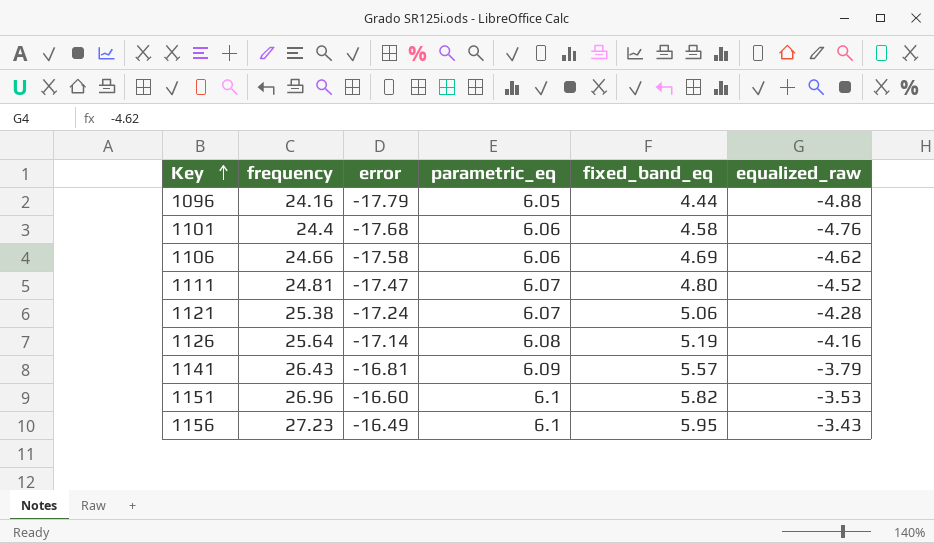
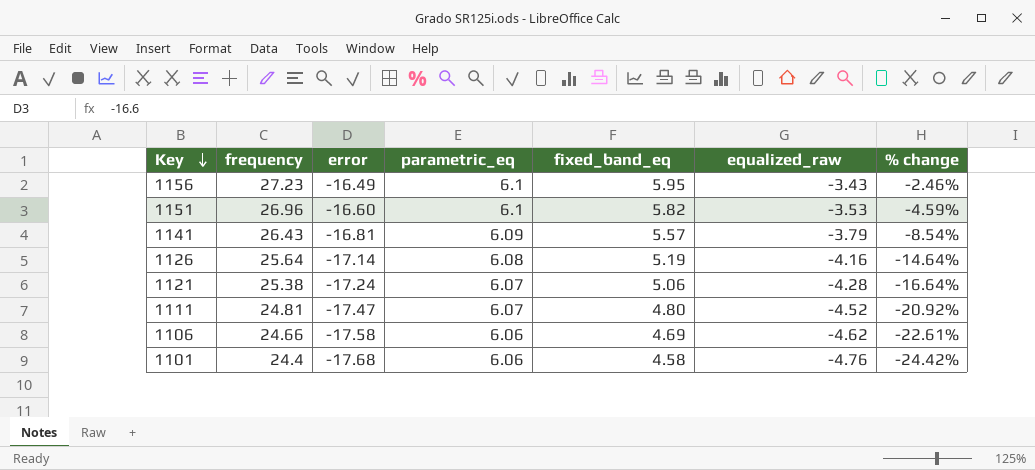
row order: Key ascending -> Key descending
column % change | formula: none -> ([fixed_band_eq] - [parametric_eq]) / [parametric_eq]
row 1096: 24.16 | -17.79 | 6.05 | 4.44 | -4.88 -> none

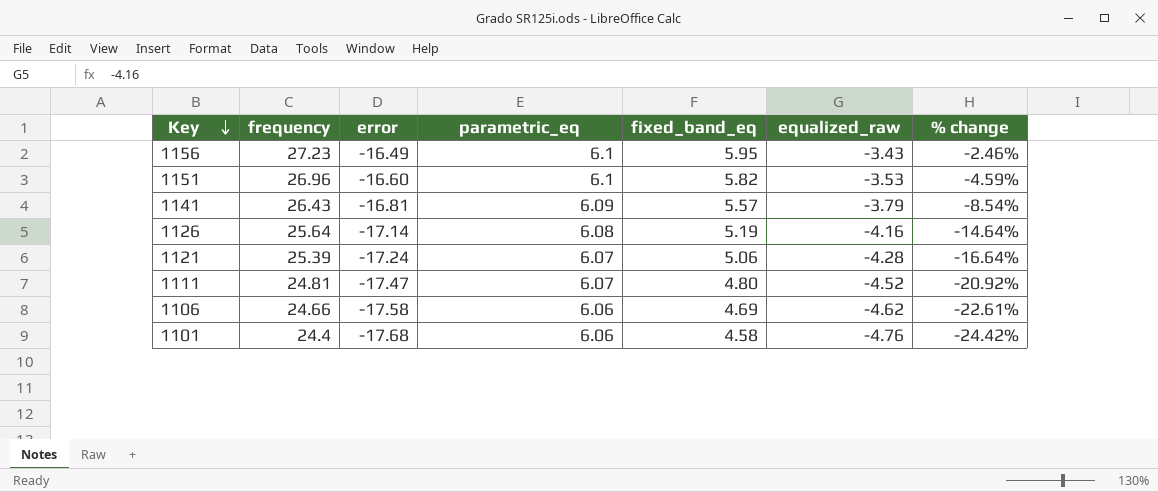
1121 | frequency: 25.38 -> 25.39

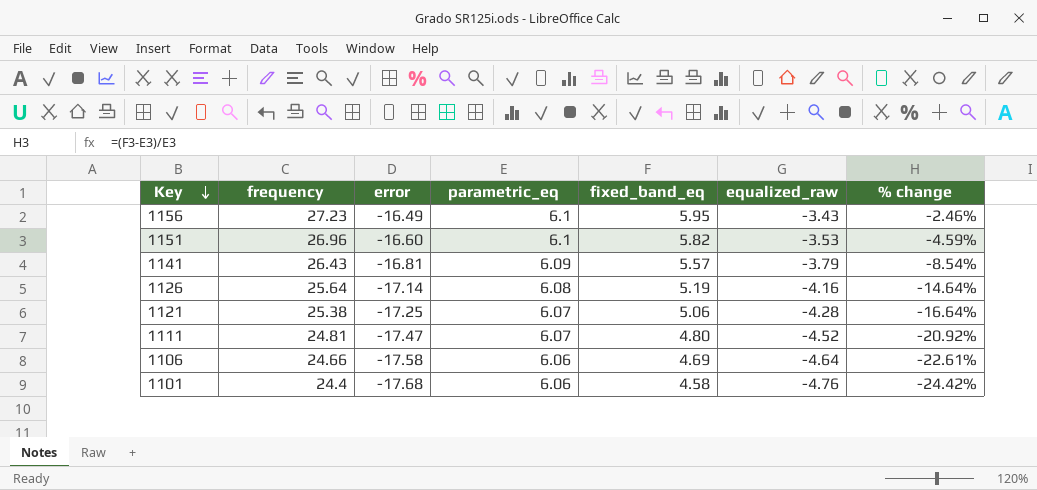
1121 | frequency: 25.39 -> 25.38
1121 | error: -17.24 -> -17.25
1106 | equalized_raw: -4.62 -> -4.64

